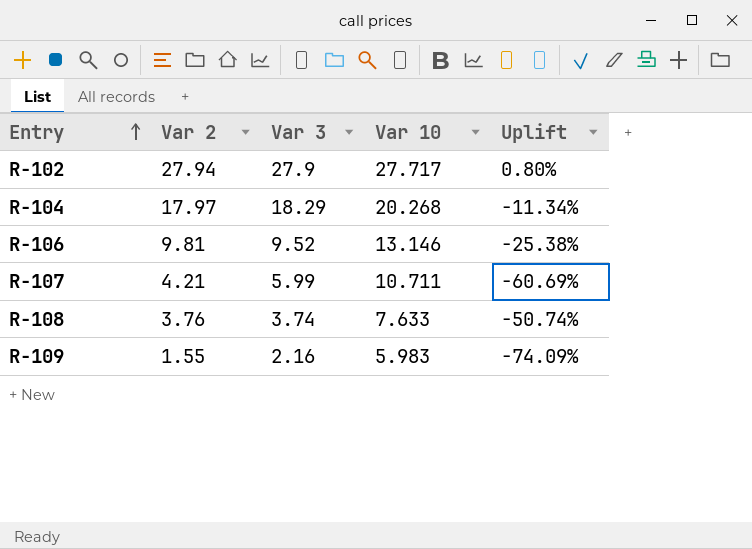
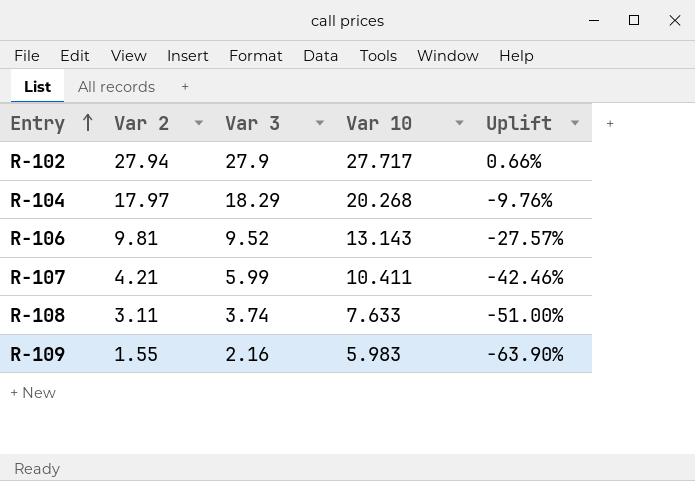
column Uplift | formula: ([Var 2] - [Var 10]) / [Var 10] -> ([Var 3] - [Var 10]) / [Var 10]
R-106 | Var 10: 13.146 -> 13.143
R-107 | Var 10: 10.711 -> 10.411
R-108 | Var 2: 3.76 -> 3.11

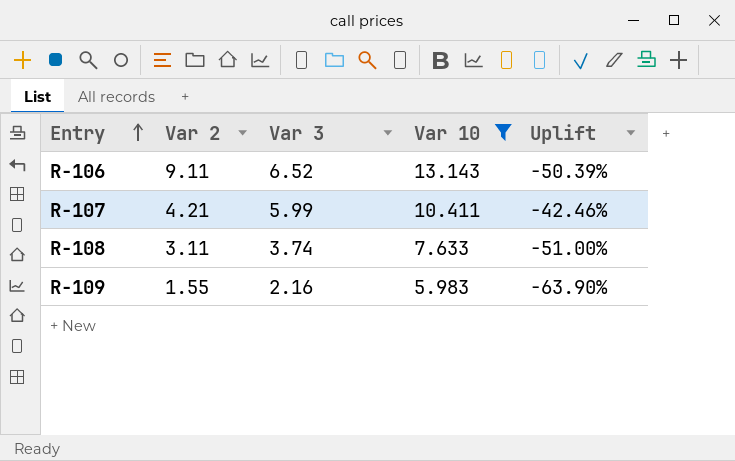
filter: none -> Var 10 <= 13.143
R-106 | Var 2: 9.81 -> 9.11
R-106 | Var 3: 9.52 -> 6.52
R-106 | Uplift: -27.57% -> -50.39%

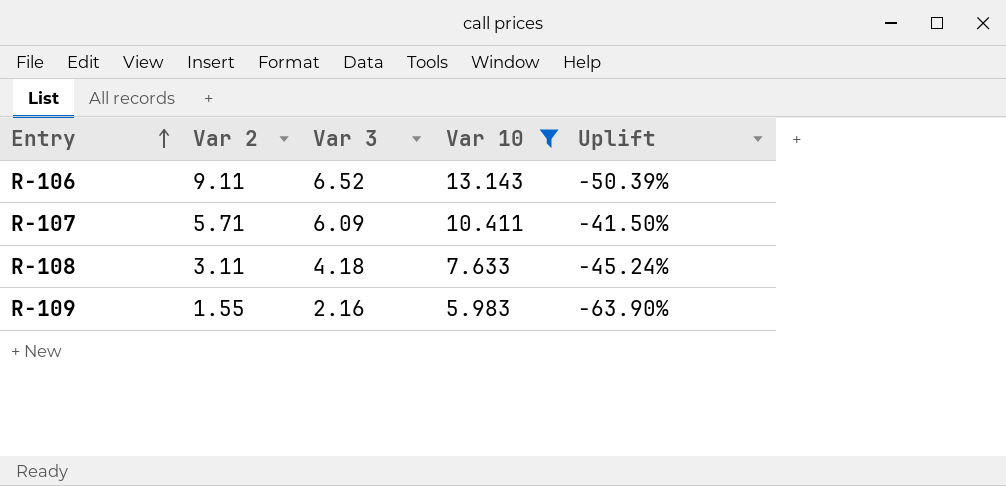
R-107 | Var 2: 4.21 -> 5.71
R-107 | Var 3: 5.99 -> 6.09
R-107 | Uplift: -42.46% -> -41.50%
R-108 | Var 3: 3.74 -> 4.18
R-108 | Uplift: -51.00% -> -45.24%

